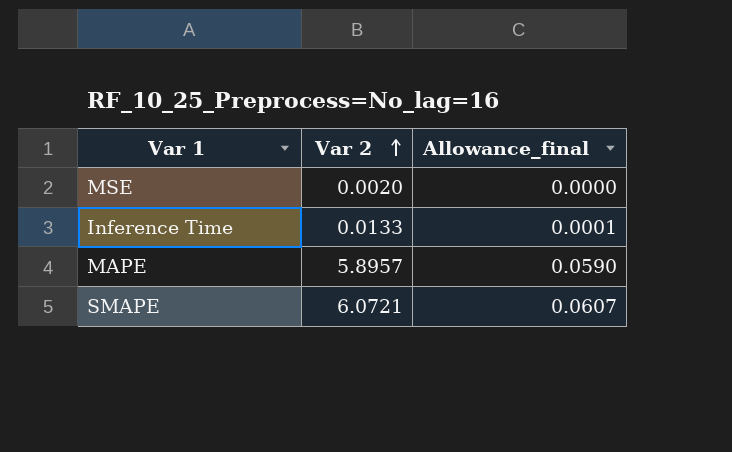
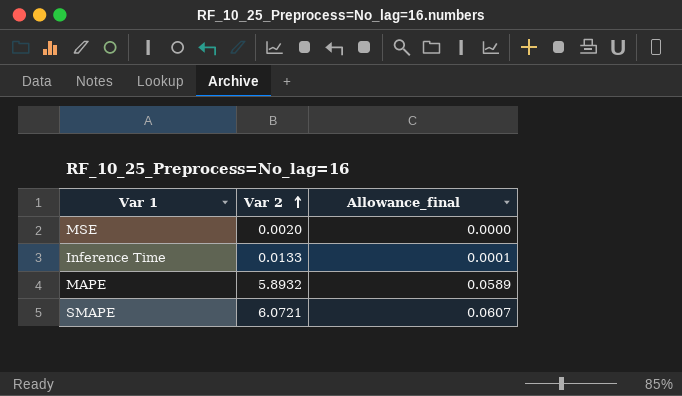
MAPE | Var 2: 5.8957 -> 5.8932
MAPE | Allowance_final: 0.0590 -> 0.0589

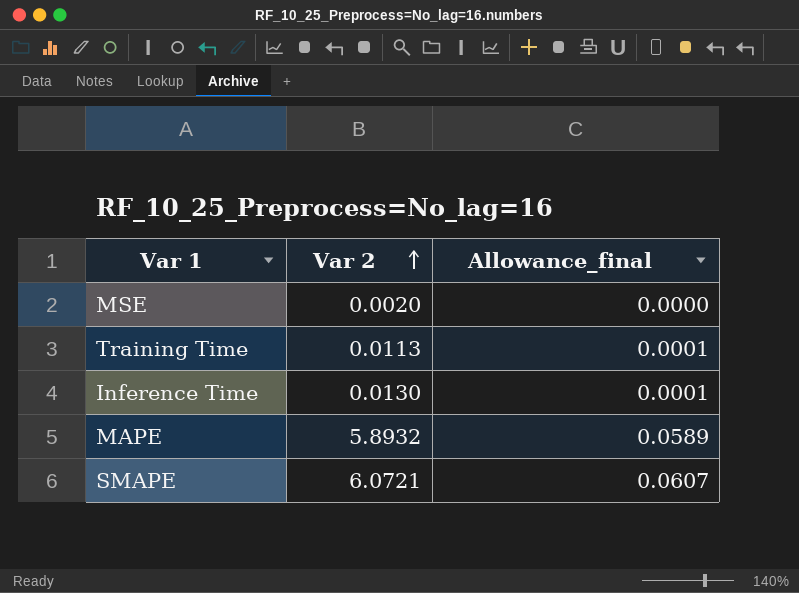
row Training Time: none -> 0.0113 | 0.0001
Inference Time | Var 2: 0.0133 -> 0.0130

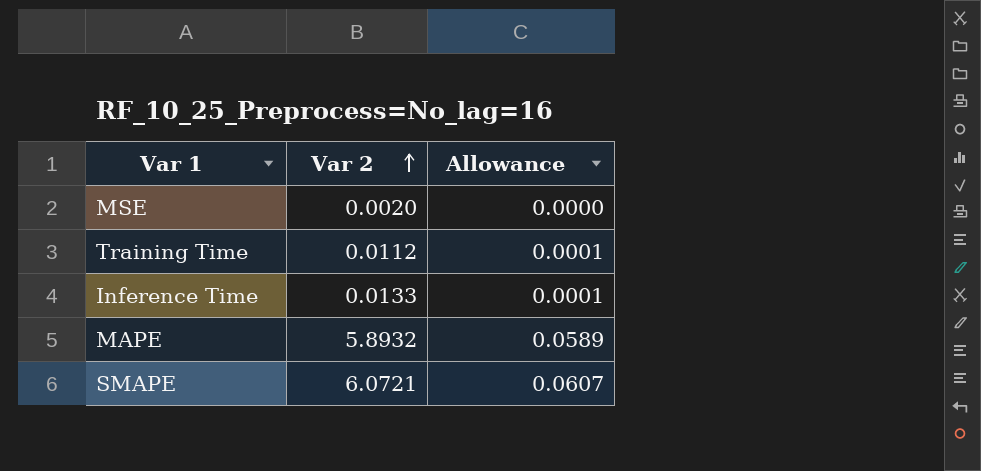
column name: Allowance_final -> Allowance
Training Time | Var 2: 0.0113 -> 0.0112
Inference Time | Var 2: 0.0130 -> 0.0133

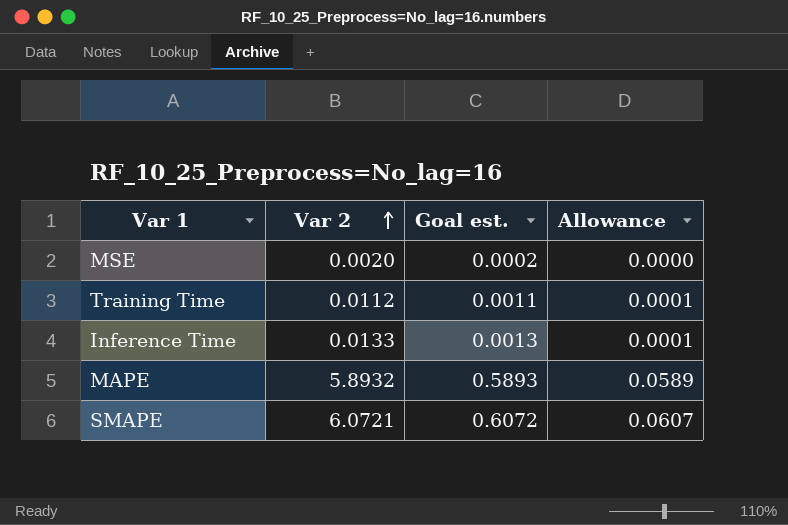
column Goal est. | formula: none -> [Var 2] * 0.1

